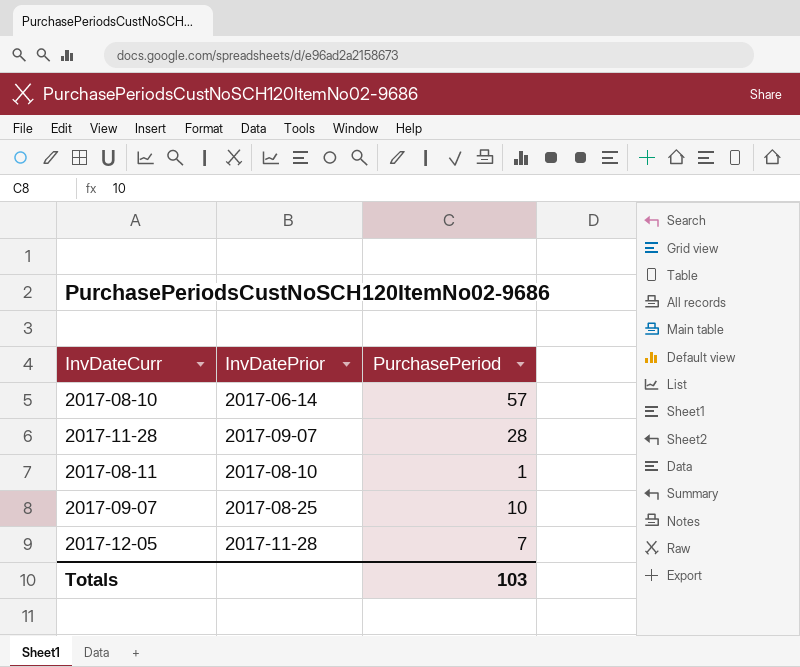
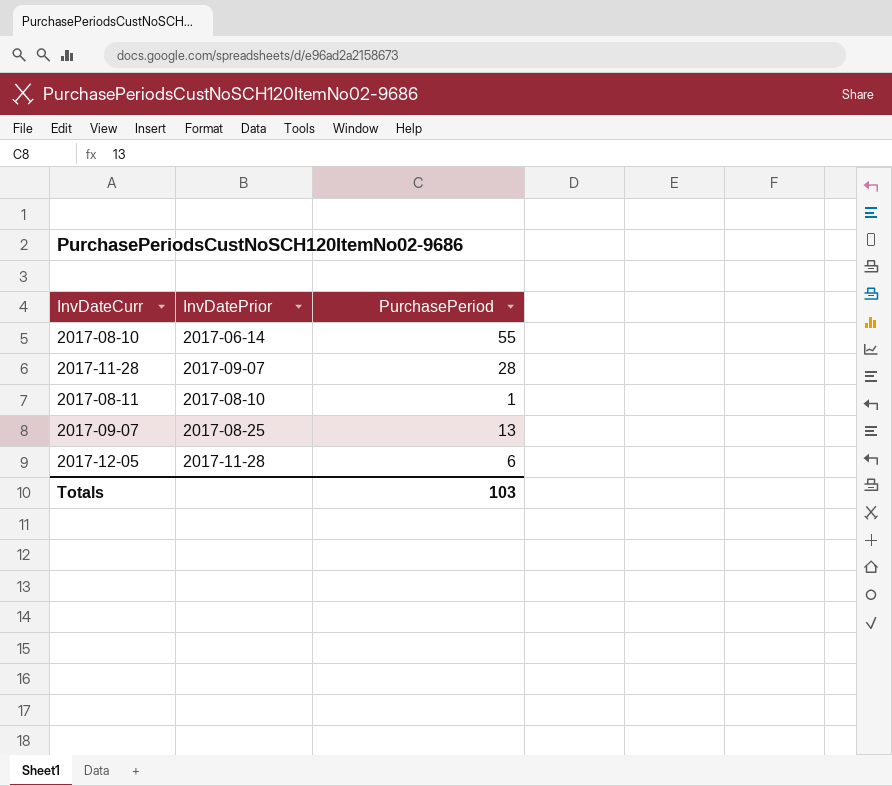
2017-08-10 | PurchasePeriod: 57 -> 55
2017-09-07 | PurchasePeriod: 10 -> 13
2017-12-05 | PurchasePeriod: 7 -> 6

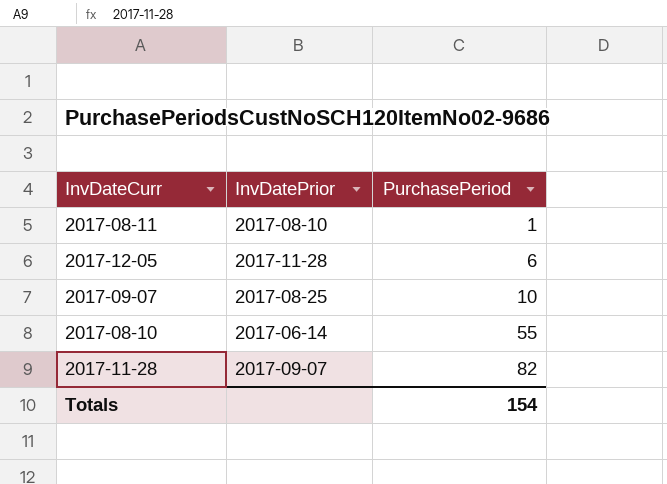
row order: none -> PurchasePeriod ascending
2017-09-07 | PurchasePeriod: 13 -> 10
2017-11-28 | PurchasePeriod: 28 -> 82
Totals | PurchasePeriod: 103 -> 154

